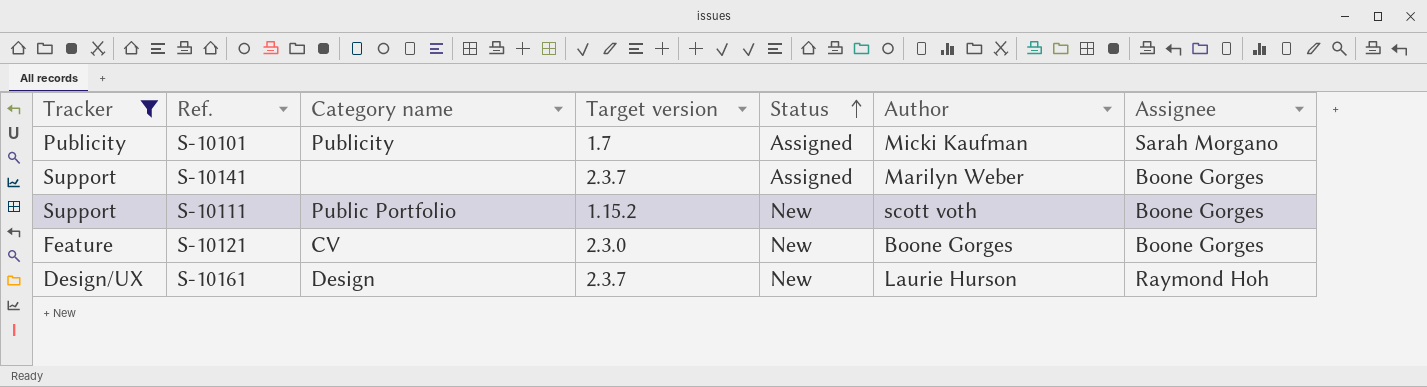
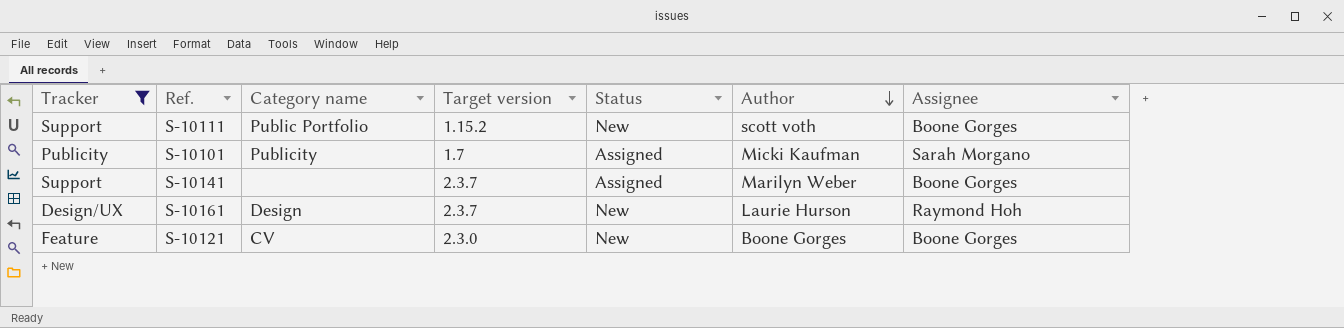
row order: Status ascending -> Author descending

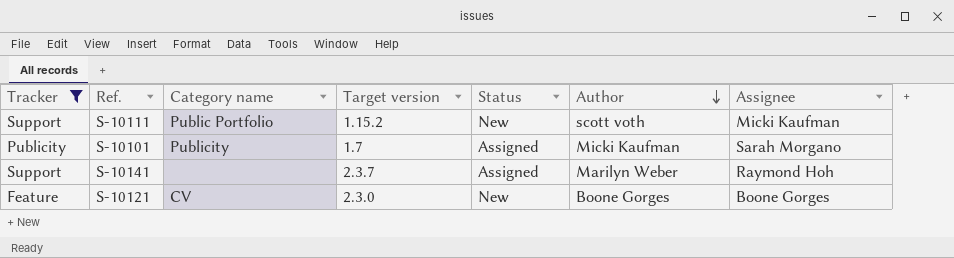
row S-10161: Design/UX | Design | 2.3.7 | New | Laurie Hurson | Raymond Hoh -> none
S-10111 | Assignee: Boone Gorges -> Micki Kaufman
S-10141 | Assignee: Boone Gorges -> Raymond Hoh

